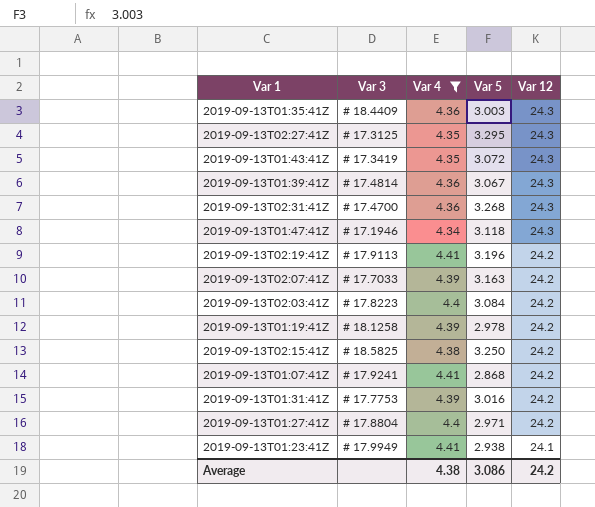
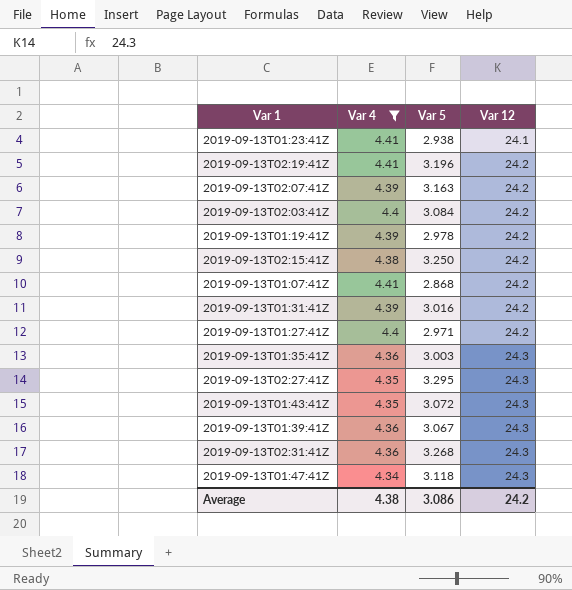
row order: Var 12 descending -> Var 12 ascending
column Var 3 | position: 2 -> none

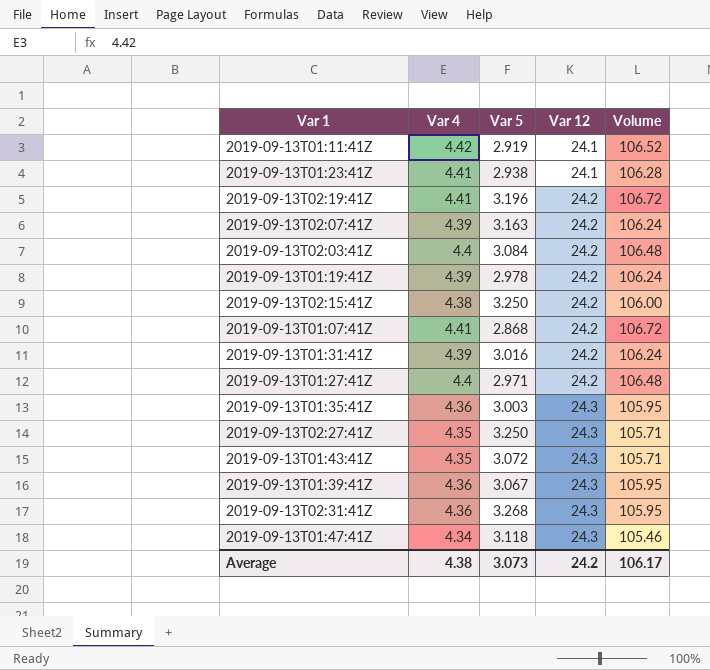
filter: Var 4 != 4.42 -> none
column Volume | formula: none -> [Var 4] * [Var 12]
2019-09-13T02:27:41Z | Var 5: 3.295 -> 3.250
Average | Var 5: 3.086 -> 3.073

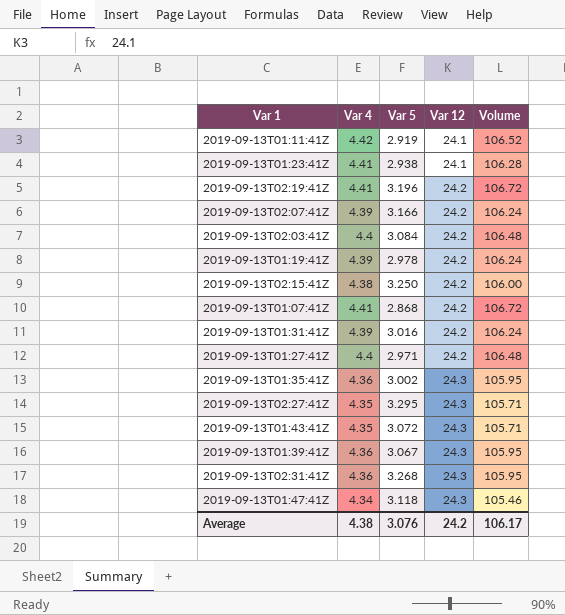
2019-09-13T02:07:41Z | Var 5: 3.163 -> 3.166
2019-09-13T01:35:41Z | Var 5: 3.003 -> 3.002
2019-09-13T02:27:41Z | Var 5: 3.250 -> 3.295
Average | Var 5: 3.073 -> 3.076

